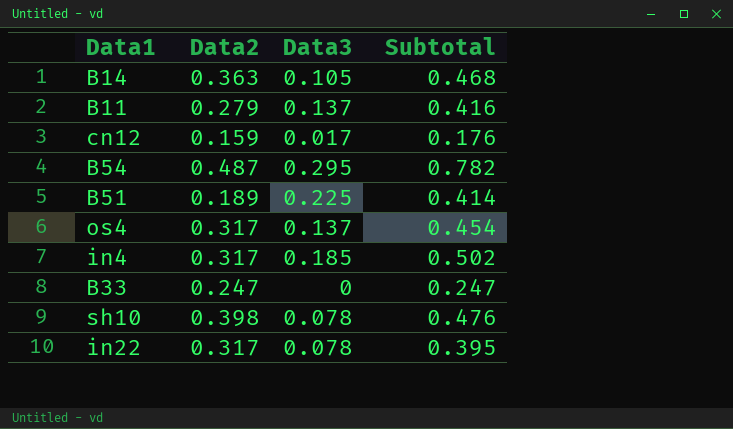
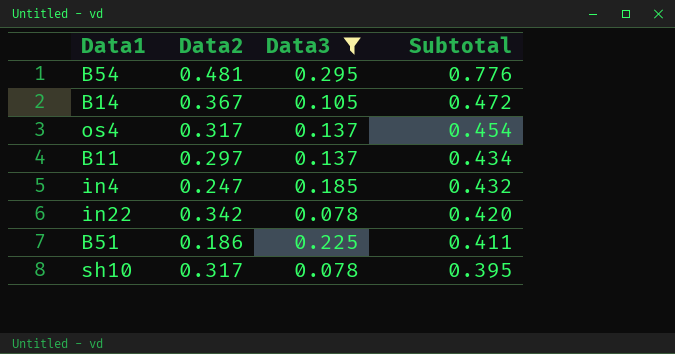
filter: none -> Data3 >= 0.078
row order: none -> Subtotal descending
B54 | Data2: 0.487 -> 0.481
B54 | Subtotal: 0.782 -> 0.776
B14 | Data2: 0.363 -> 0.367
B14 | Subtotal: 0.468 -> 0.472
B11 | Data2: 0.279 -> 0.297
B11 | Subtotal: 0.416 -> 0.434
in4 | Data2: 0.317 -> 0.247
in4 | Subtotal: 0.502 -> 0.432
in22 | Data2: 0.317 -> 0.342
in22 | Subtotal: 0.395 -> 0.420
B51 | Data2: 0.189 -> 0.186
B51 | Subtotal: 0.414 -> 0.411
sh10 | Data2: 0.398 -> 0.317
sh10 | Subtotal: 0.476 -> 0.395

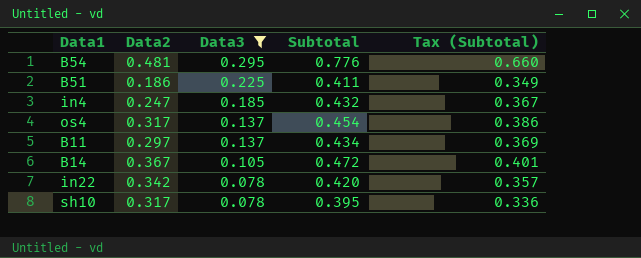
row order: Subtotal descending -> Data3 descending
column Tax (Subtotal) | formula: none -> [Subtotal] * 0.85

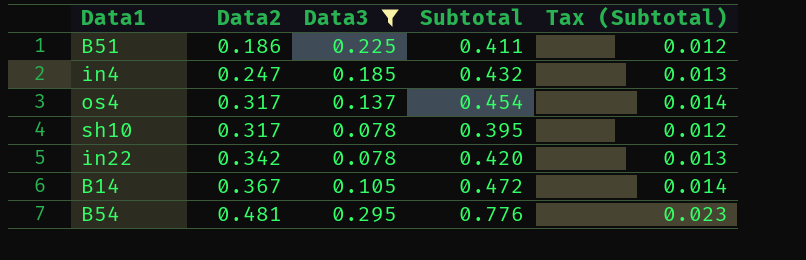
row order: Data3 descending -> Data2 ascending
column Tax (Subtotal) | formula: [Subtotal] * 0.85 -> [Subtotal] * 0.03
row B11: 0.297 | 0.137 | 0.434 | 0.369 -> none

